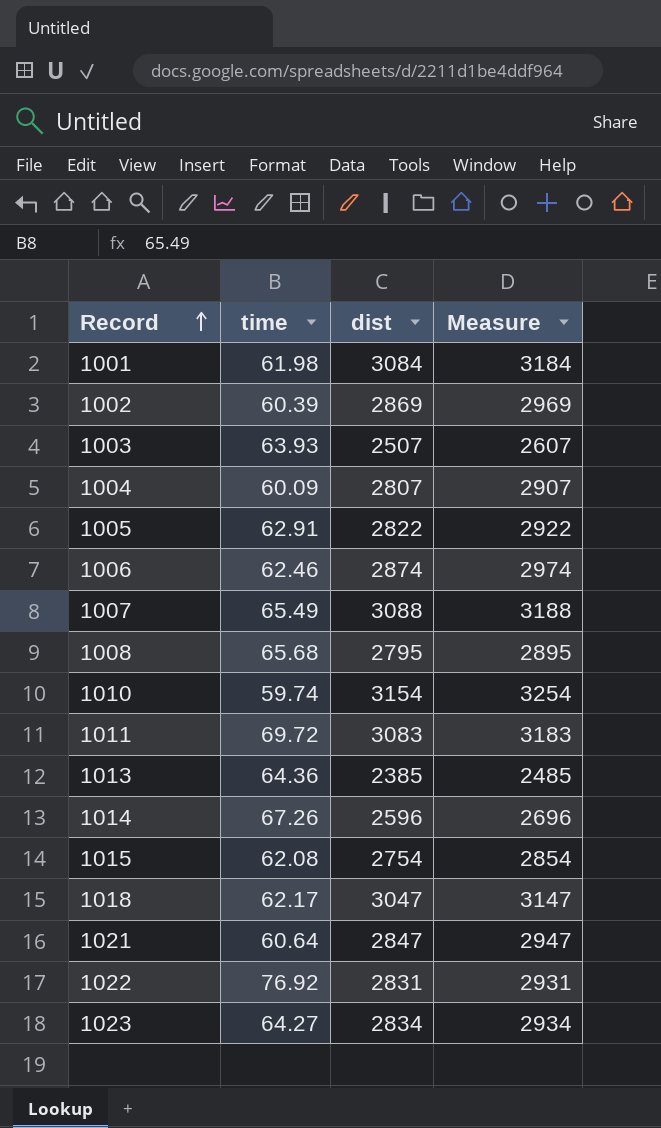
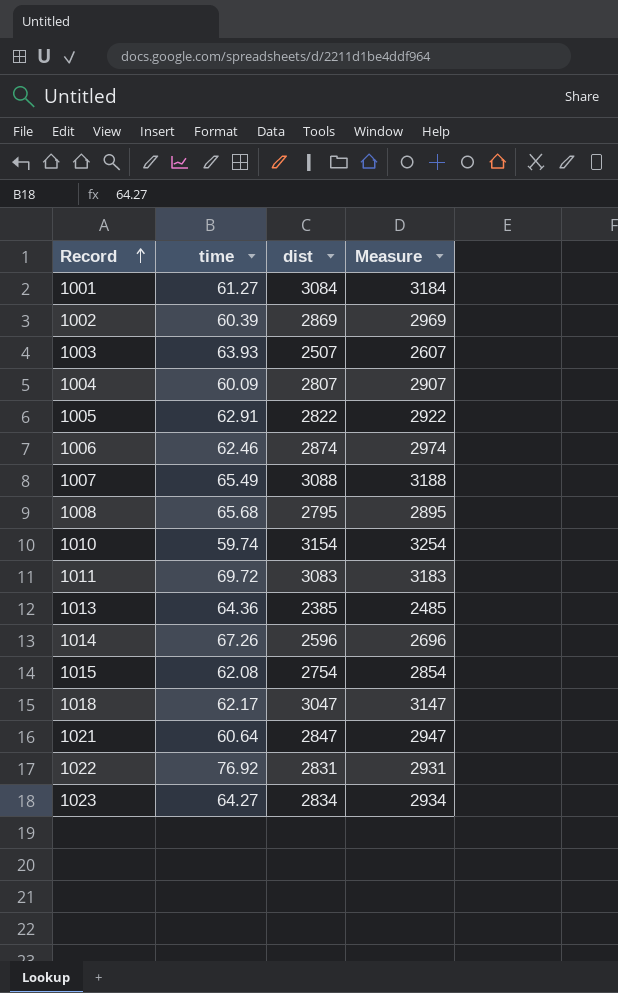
1001 | time: 61.98 -> 61.27

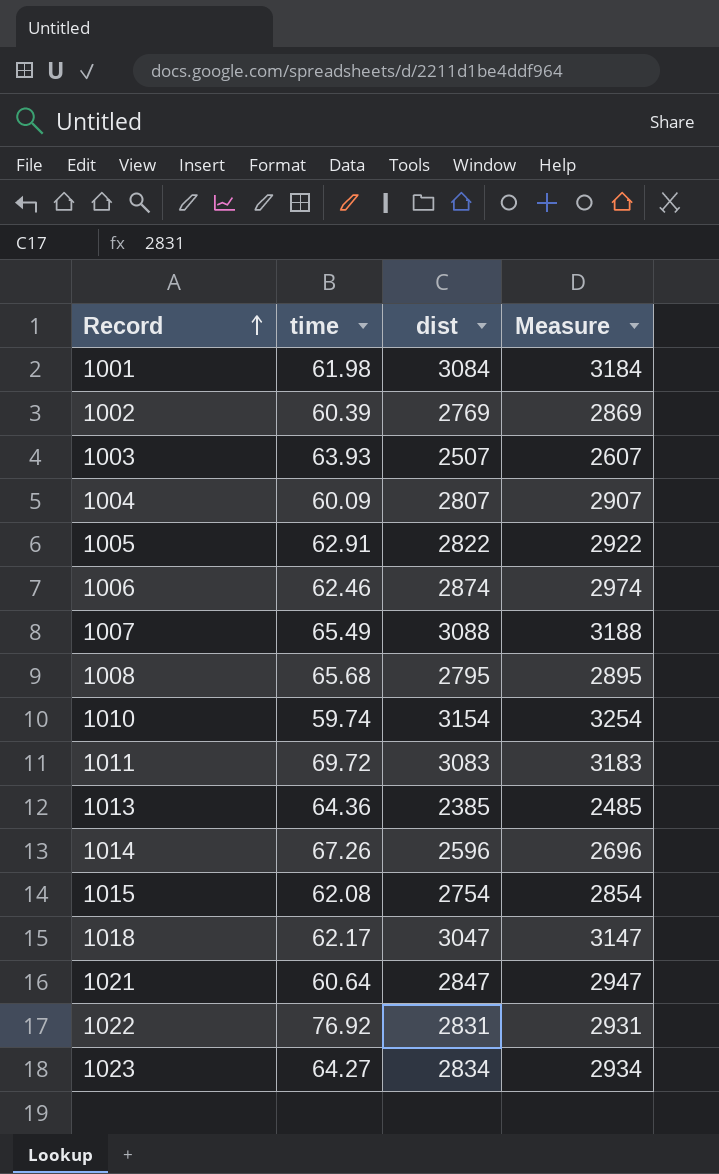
1001 | time: 61.27 -> 61.98
1002 | dist: 2869 -> 2769
1002 | Measure: 2969 -> 2869

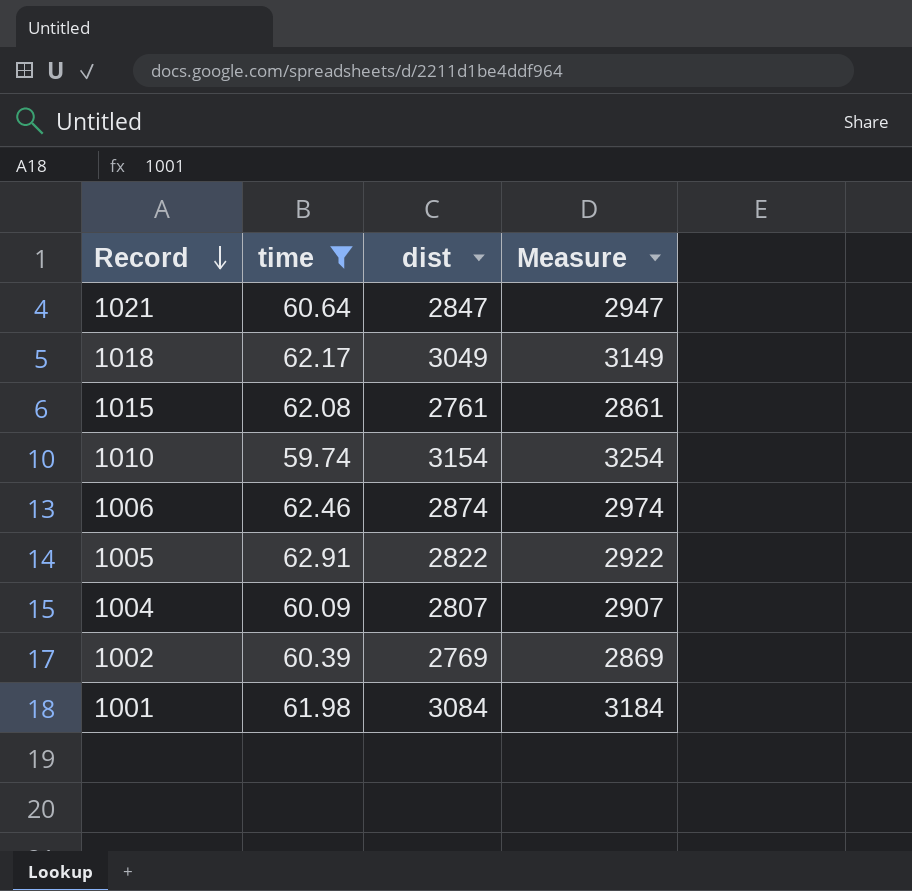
filter: none -> time <= 62.91
row order: Record ascending -> Record descending
1018 | dist: 3047 -> 3049
1018 | Measure: 3147 -> 3149
1015 | dist: 2754 -> 2761
1015 | Measure: 2854 -> 2861

